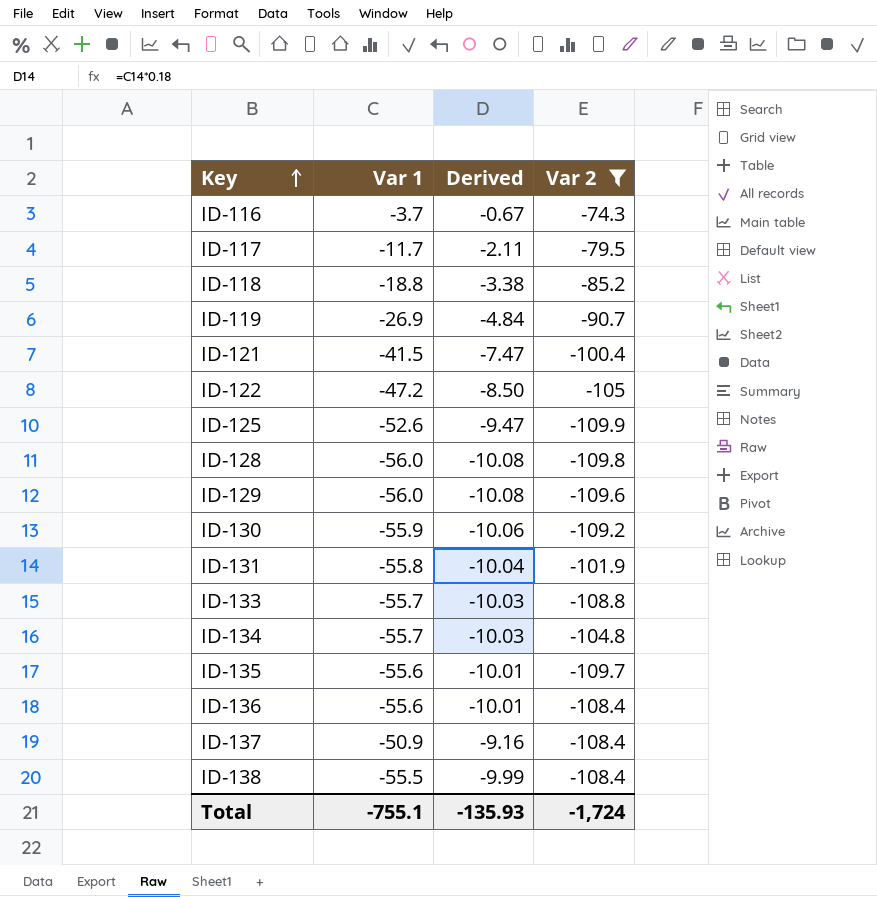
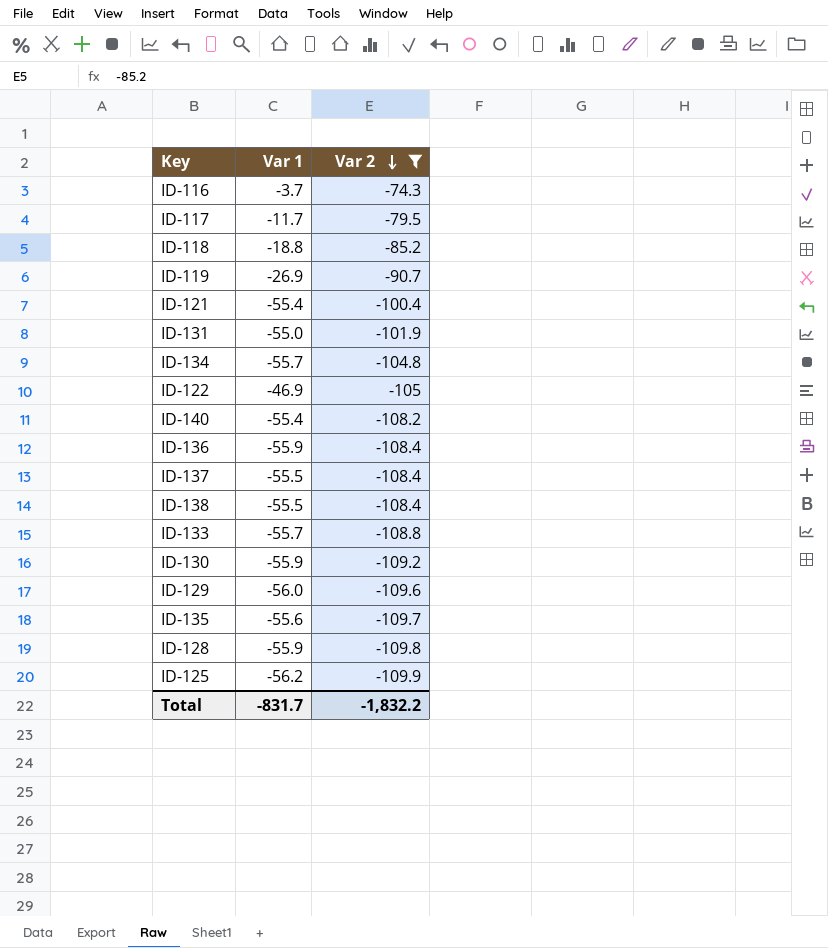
row order: Key ascending -> Var 2 descending
column Derived | formula: [Var 1] * 0.18 -> none
ID-121 | Var 1: -41.5 -> -55.4
ID-131 | Var 1: -55.8 -> -55.0
ID-122 | Var 1: -47.2 -> -46.9
row ID-140: none -> -55.4 | -108.2
ID-136 | Var 1: -55.6 -> -55.9
ID-137 | Var 1: -50.9 -> -55.5
ID-128 | Var 1: -56.0 -> -55.9
ID-125 | Var 1: -52.6 -> -56.2
Total | Var 1: -755.1 -> -831.7
Total | Var 2: -1,724 -> -1,832.2

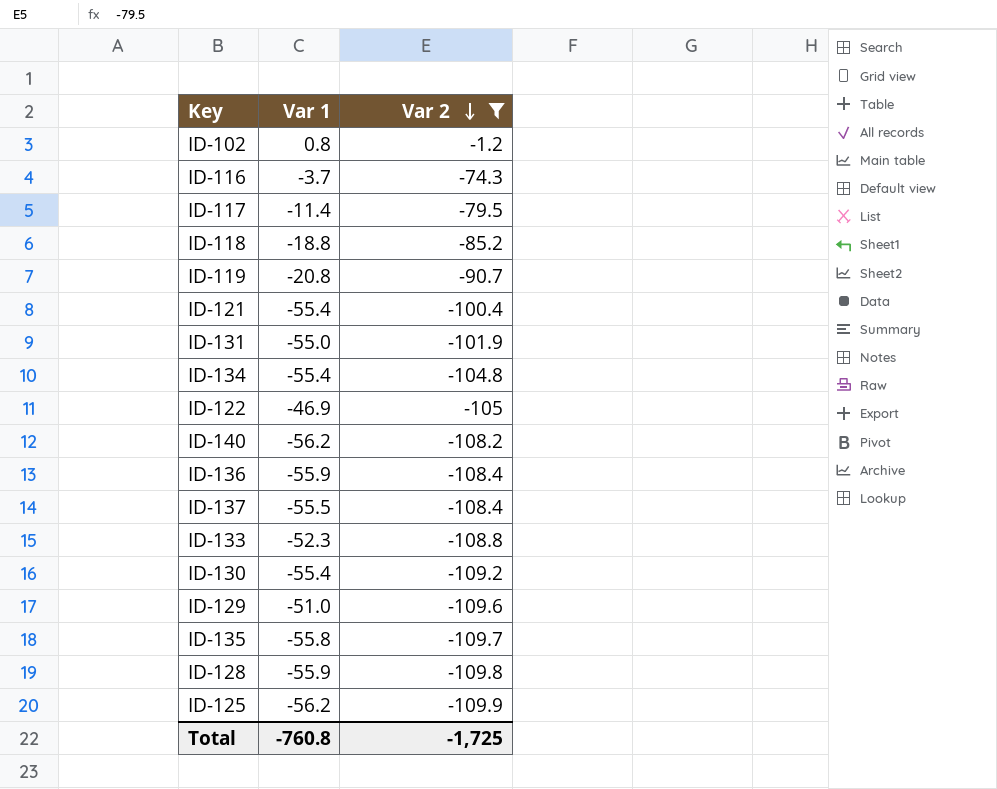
row ID-138: -55.5 | -108.4 -> none
row ID-102: none -> 0.8 | -1.2
ID-117 | Var 1: -11.7 -> -11.4
ID-119 | Var 1: -26.9 -> -20.8
ID-134 | Var 1: -55.7 -> -55.4
ID-140 | Var 1: -55.4 -> -56.2
ID-133 | Var 1: -55.7 -> -52.3
ID-130 | Var 1: -55.9 -> -55.4
ID-129 | Var 1: -56.0 -> -51.0
ID-135 | Var 1: -55.6 -> -55.8
Total | Var 1: -831.7 -> -760.8
Total | Var 2: -1,832.2 -> -1,725

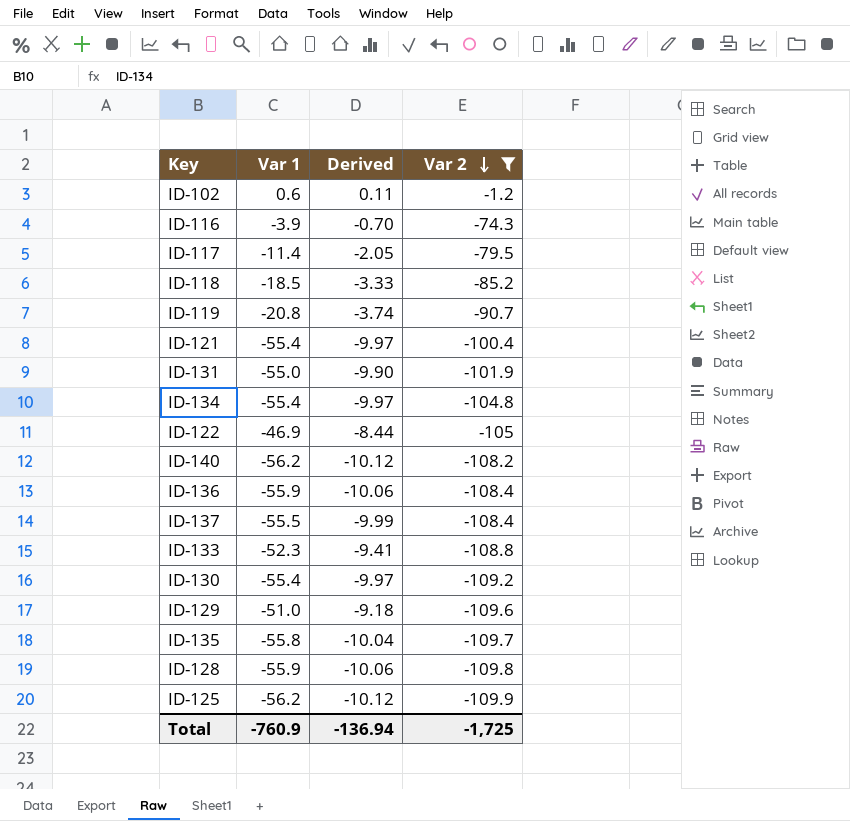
column Derived | formula: none -> [Var 1] * 0.18
ID-102 | Var 1: 0.8 -> 0.6
ID-116 | Var 1: -3.7 -> -3.9
ID-118 | Var 1: -18.8 -> -18.5
Total | Var 1: -760.8 -> -760.9

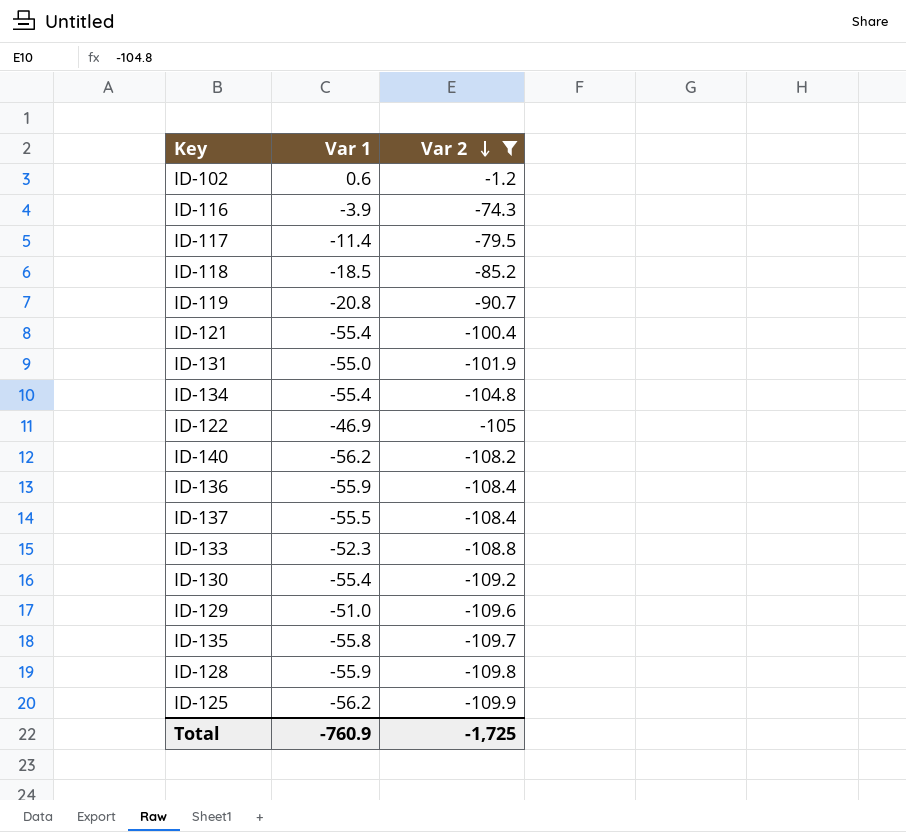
column Derived | formula: [Var 1] * 0.18 -> none

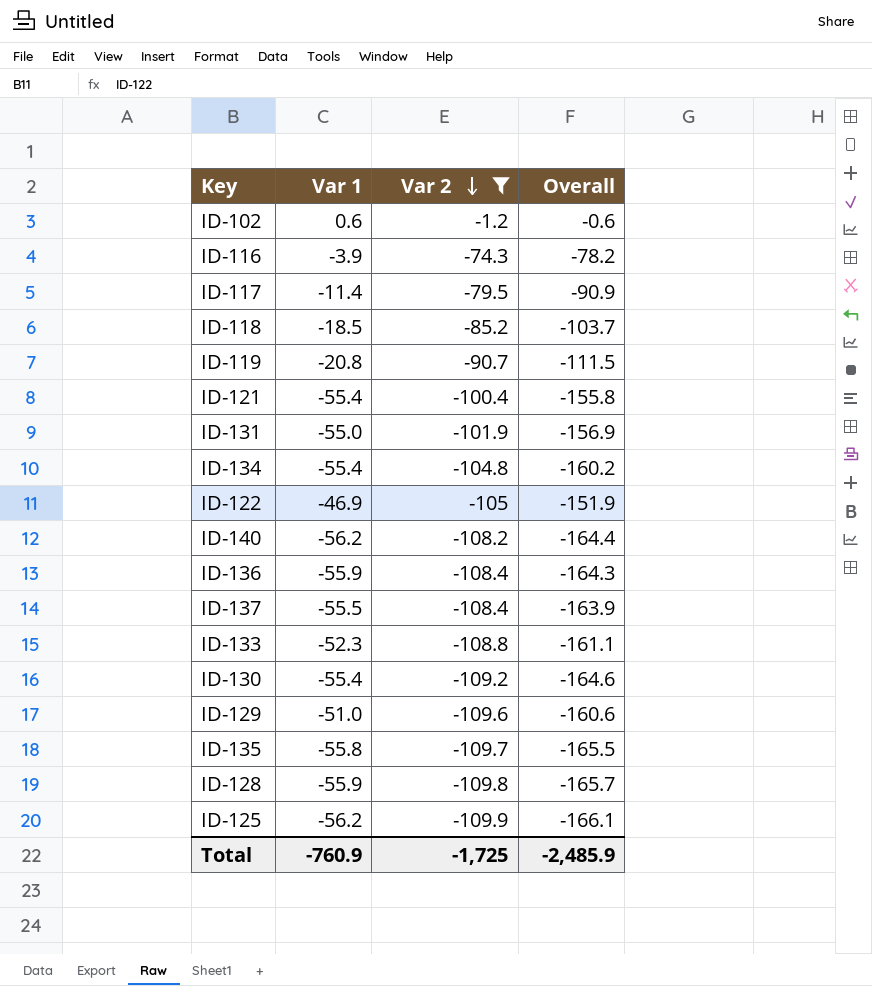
column Overall | formula: none -> [Var 1] + [Var 2]

